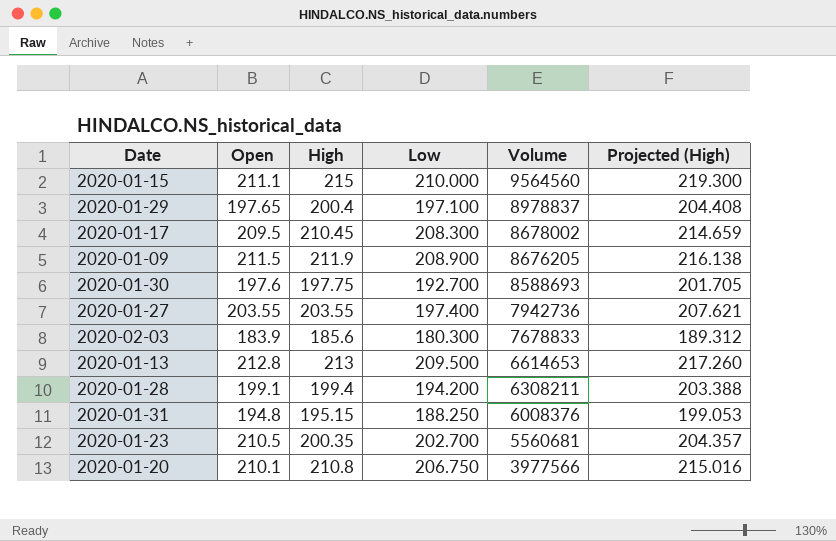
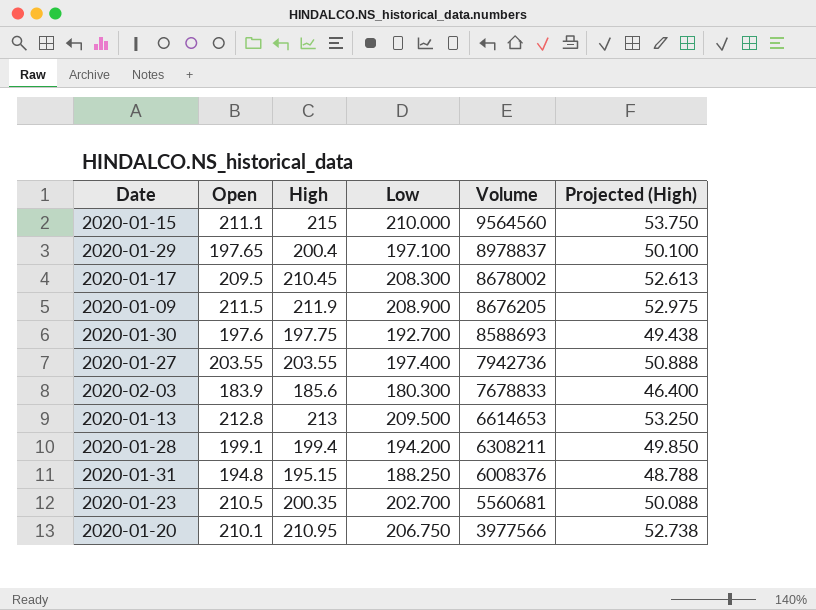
column Projected (High) | formula: [High] * 1.02 -> [High] * 0.25
2020-01-20 | High: 210.8 -> 210.95

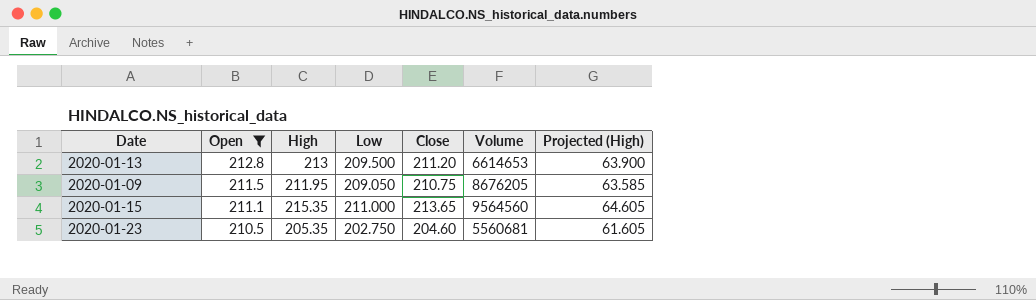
filter: none -> Open >= 210.5
row order: Volume descending -> Open descending
column Close | position: none -> 5
column Projected (High) | formula: [High] * 0.25 -> [High] * 0.3
2020-01-09 | High: 211.9 -> 211.95
2020-01-09 | Low: 208.900 -> 209.050
2020-01-15 | High: 215 -> 215.35
2020-01-15 | Low: 210.000 -> 211.000
2020-01-23 | High: 200.35 -> 205.35
2020-01-23 | Low: 202.700 -> 202.750

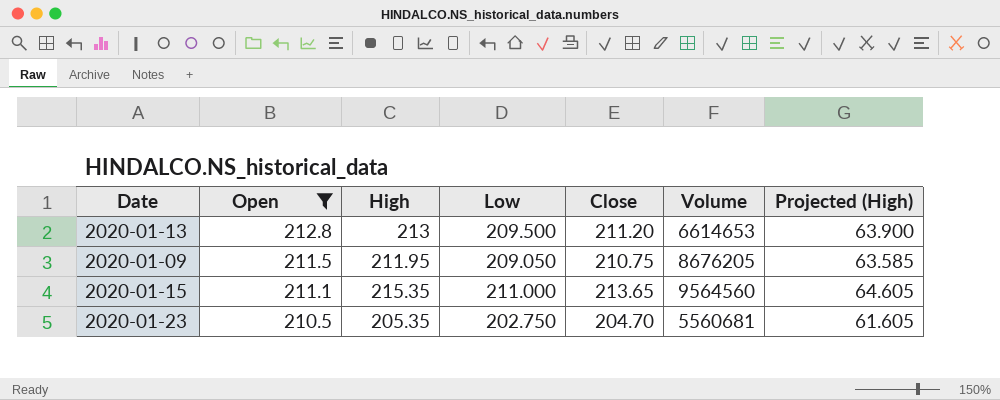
2020-01-23 | Close: 204.60 -> 204.70

